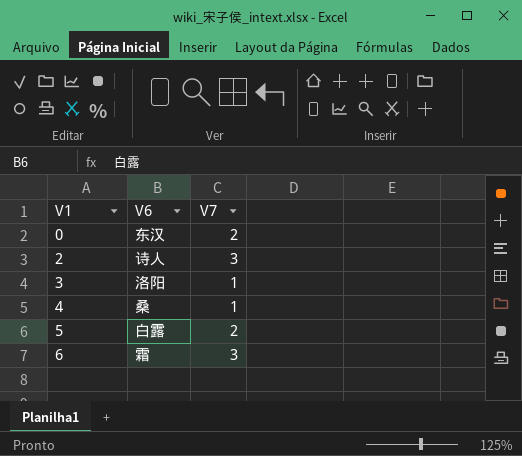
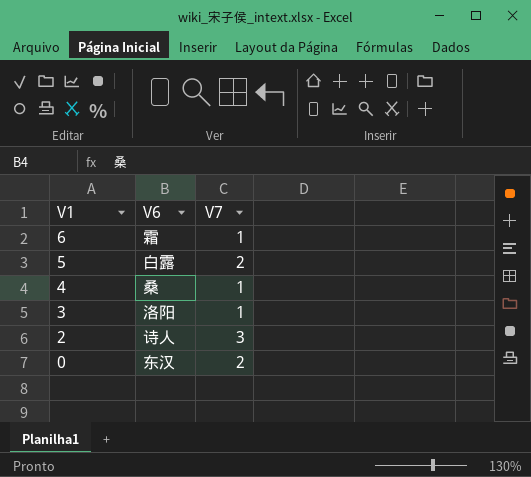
row order: V1 ascending -> V1 descending
6 | V7: 3 -> 1

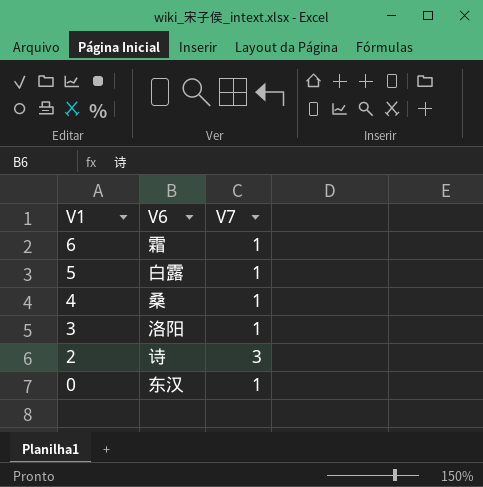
5 | V7: 2 -> 1
2 | V6: 诗人 -> 诗
0 | V7: 2 -> 1

